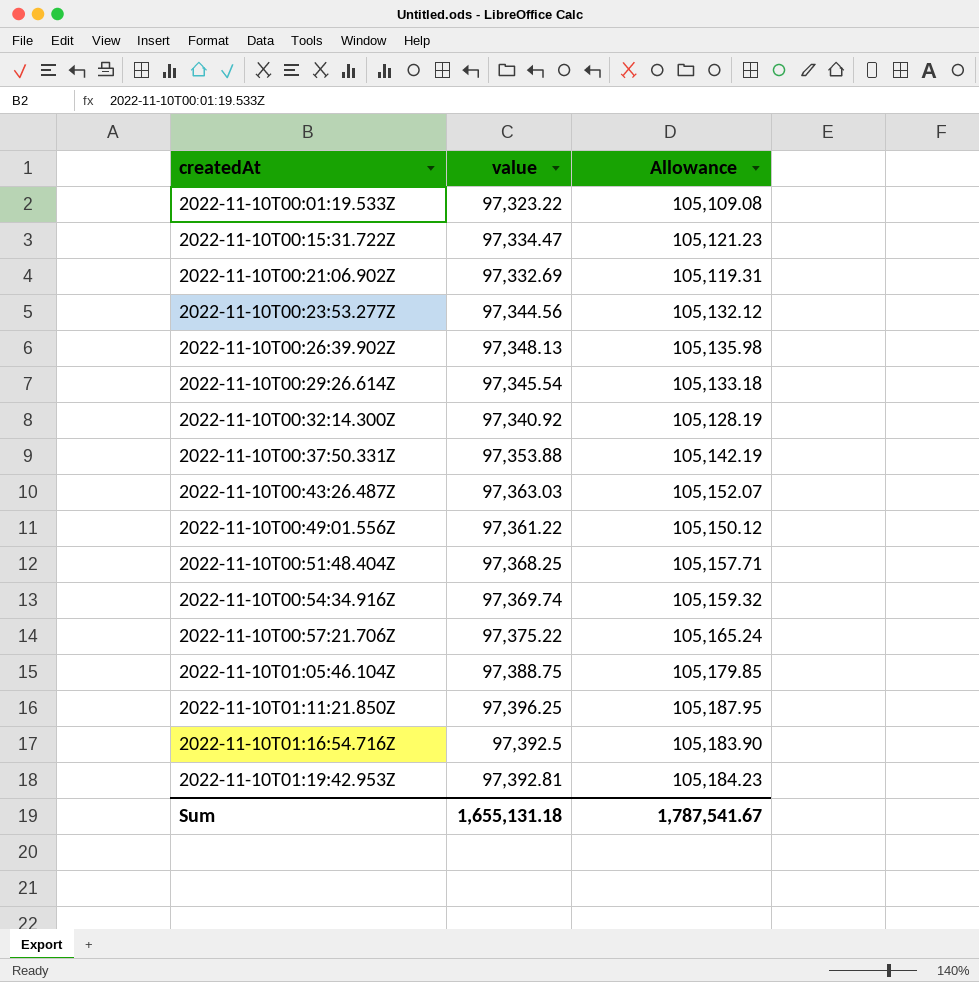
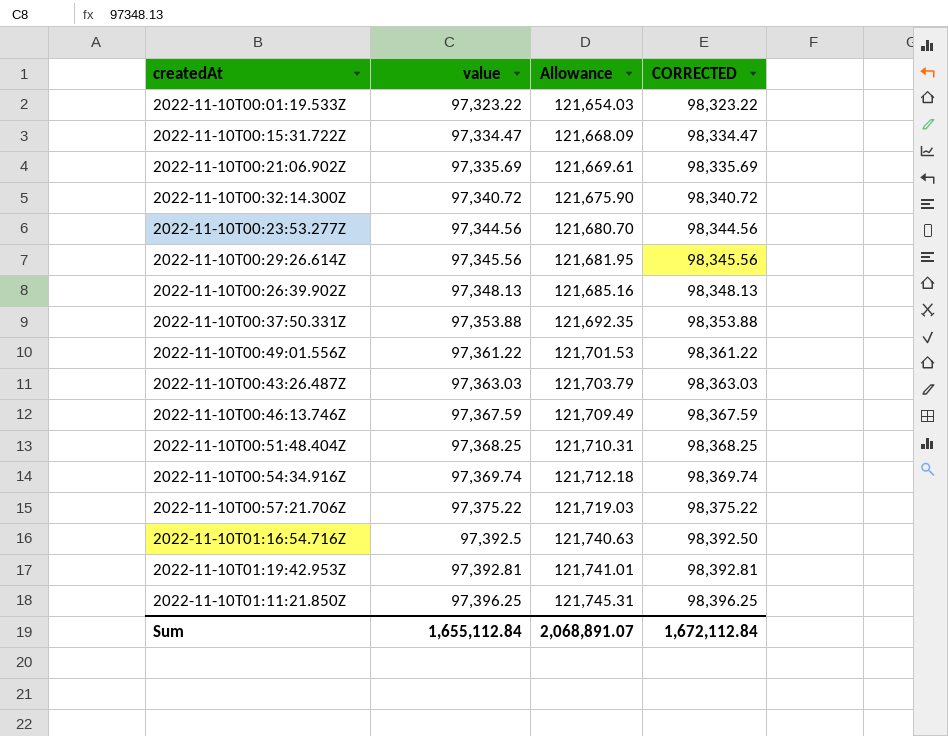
row order: createdAt ascending -> value ascending
column Allowance | formula: [value] * 1.08 -> [value] * 1.25
column CORRECTED | formula: none -> [value] + 1000
row 2022-11-10T01:05:46.104Z: 97,388.75 | 105,179.85 -> none
2022-11-10T00:21:06.902Z | value: 97,332.69 -> 97,335.69
2022-11-10T00:32:14.300Z | value: 97,340.92 -> 97,340.72
2022-11-10T00:29:26.614Z | value: 97,345.54 -> 97,345.56
row 2022-11-10T00:46:13.746Z: none -> 97,367.59 | 121,709.49 | 98,367.59
Sum | value: 1,655,131.18 -> 1,655,112.84
Sum | Allowance: 1,787,541.67 -> 2,068,891.07

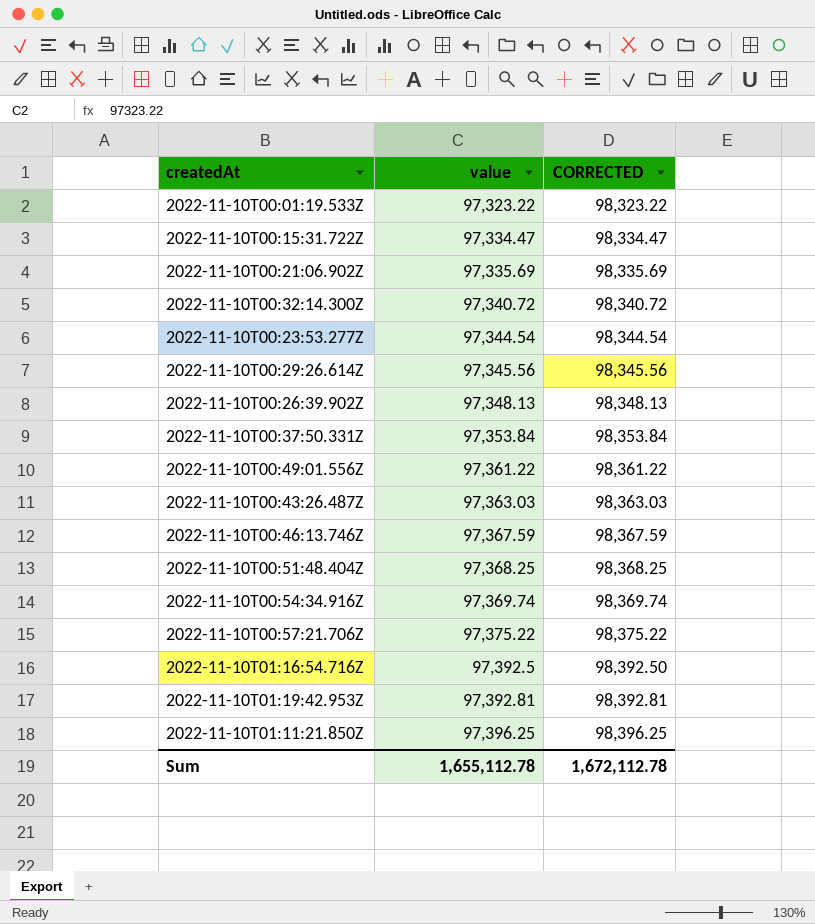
column Allowance | formula: [value] * 1.25 -> none
2022-11-10T00:23:53.277Z | value: 97,344.56 -> 97,344.54
2022-11-10T00:23:53.277Z | CORRECTED: 98,344.56 -> 98,344.54
2022-11-10T00:37:50.331Z | value: 97,353.88 -> 97,353.84
2022-11-10T00:37:50.331Z | CORRECTED: 98,353.88 -> 98,353.84
Sum | value: 1,655,112.84 -> 1,655,112.78
Sum | CORRECTED: 1,672,112.84 -> 1,672,112.78

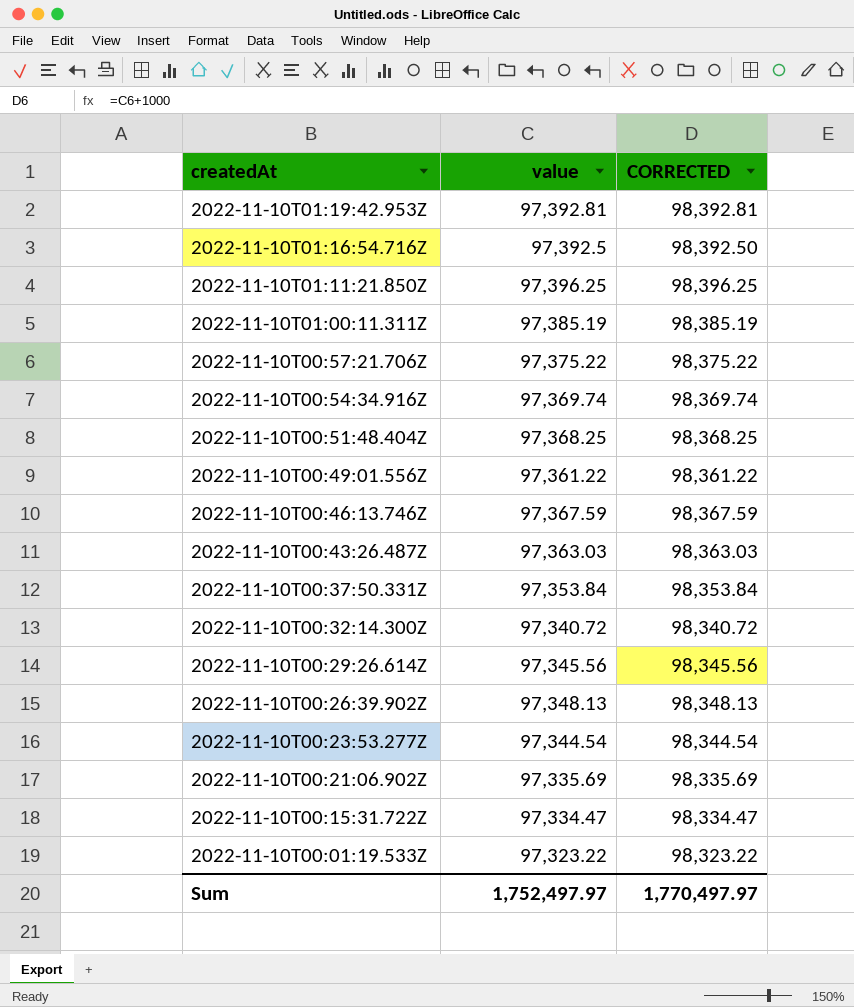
row order: value ascending -> createdAt descending
row 2022-11-10T01:00:11.311Z: none -> 97,385.19 | 98,385.19
Sum | value: 1,655,112.78 -> 1,752,497.97
Sum | CORRECTED: 1,672,112.78 -> 1,770,497.97

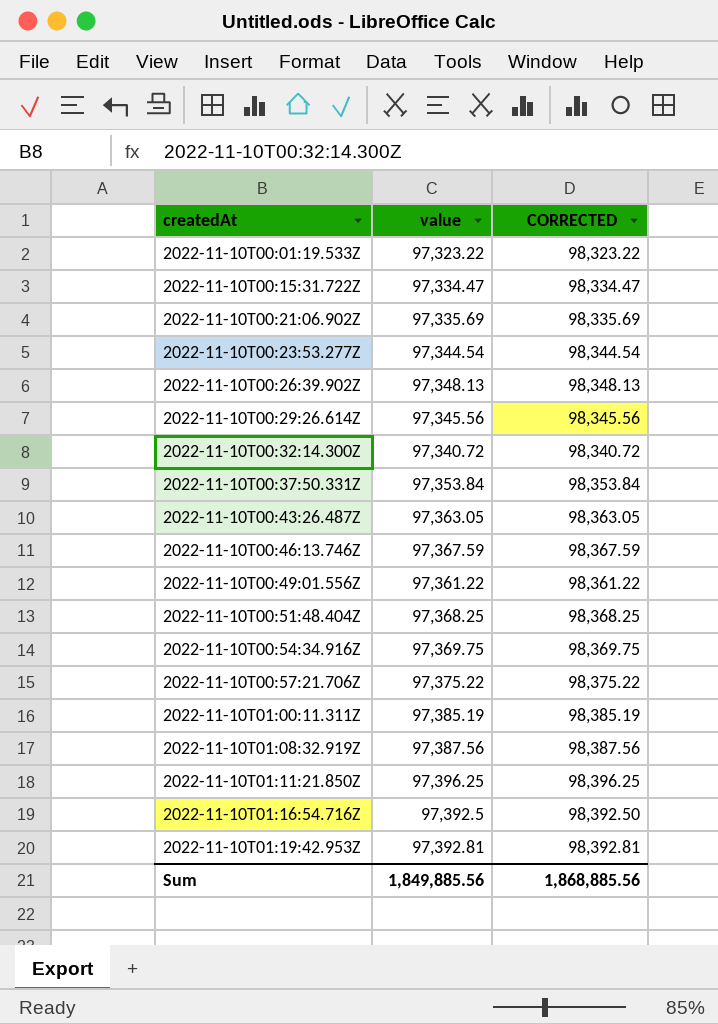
row order: createdAt descending -> createdAt ascending
2022-11-10T00:43:26.487Z | value: 97,363.03 -> 97,363.05
2022-11-10T00:43:26.487Z | CORRECTED: 98,363.03 -> 98,363.05
2022-11-10T00:54:34.916Z | value: 97,369.74 -> 97,369.75
2022-11-10T00:54:34.916Z | CORRECTED: 98,369.74 -> 98,369.75
row 2022-11-10T01:08:32.919Z: none -> 97,387.56 | 98,387.56
Sum | value: 1,752,497.97 -> 1,849,885.56
Sum | CORRECTED: 1,770,497.97 -> 1,868,885.56

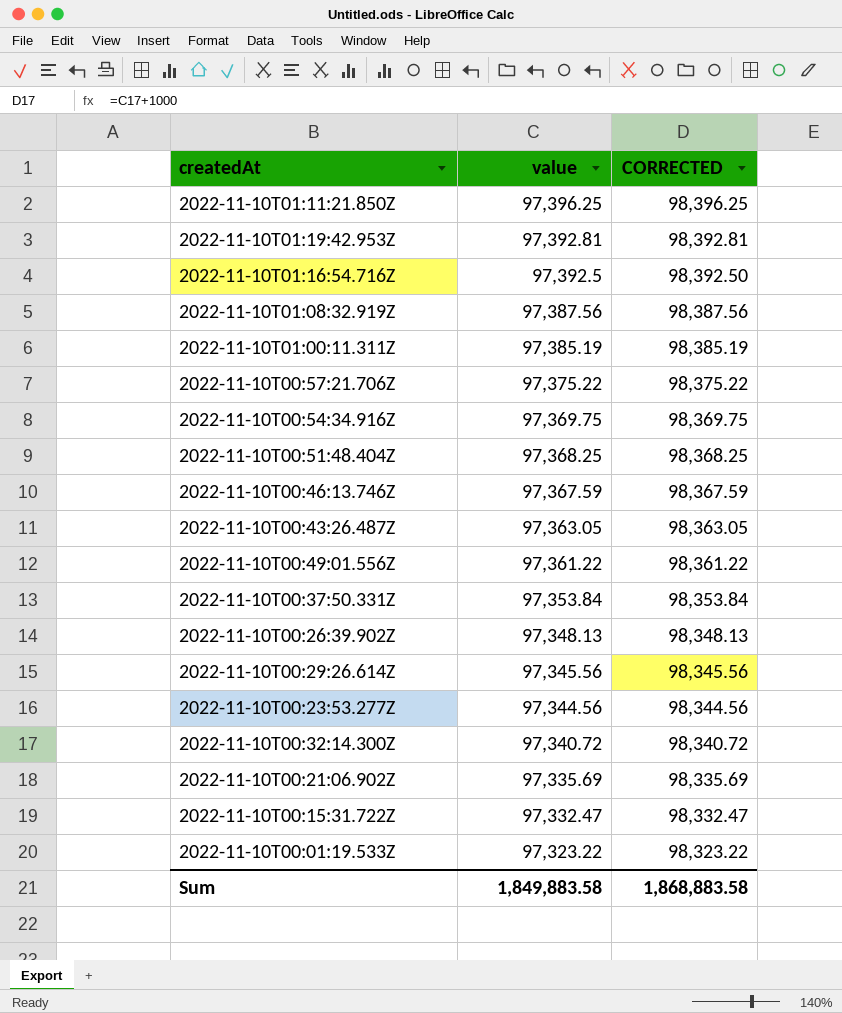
row order: createdAt ascending -> value descending
2022-11-10T00:23:53.277Z | value: 97,344.54 -> 97,344.56
2022-11-10T00:23:53.277Z | CORRECTED: 98,344.54 -> 98,344.56
2022-11-10T00:15:31.722Z | value: 97,334.47 -> 97,332.47
2022-11-10T00:15:31.722Z | CORRECTED: 98,334.47 -> 98,332.47
Sum | value: 1,849,885.56 -> 1,849,883.58
Sum | CORRECTED: 1,868,885.56 -> 1,868,883.58

